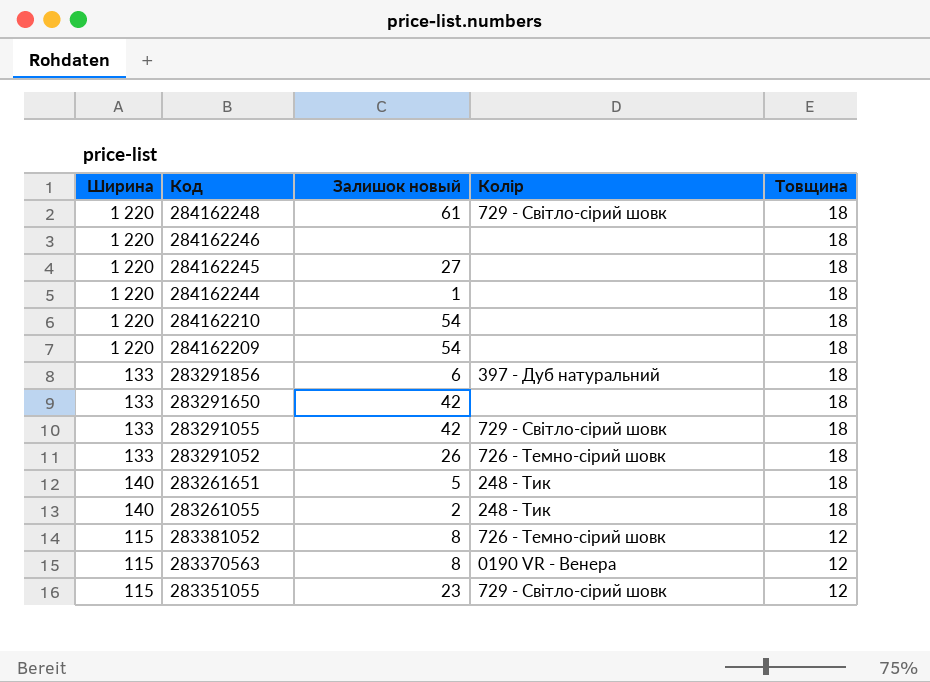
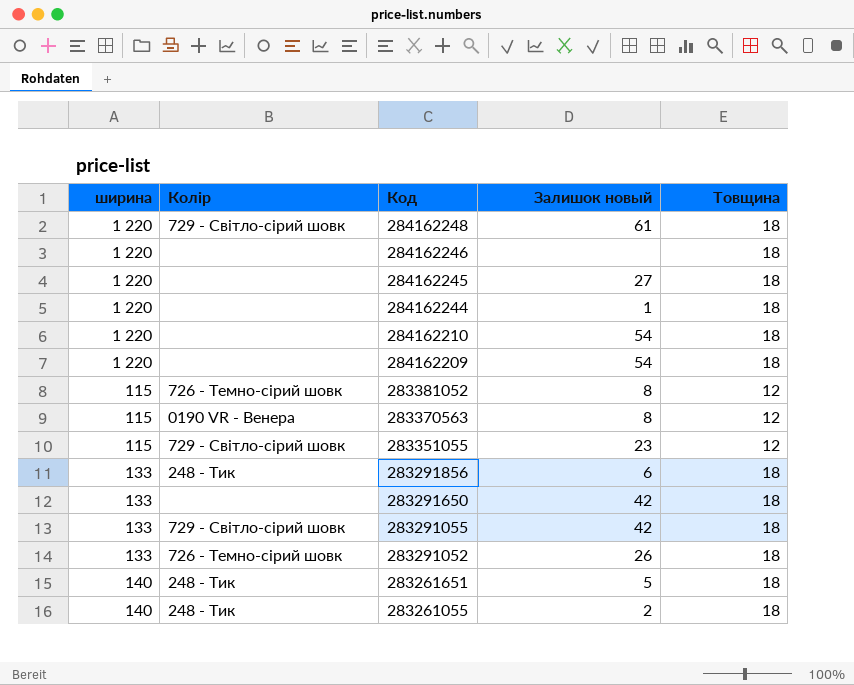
row order: Товщина descending -> Код descending
column name: Ширина -> ширина
column Колір | position: 4 -> 2
283291856 | Колір: 397 - Дуб натуральний -> 248 - Тик

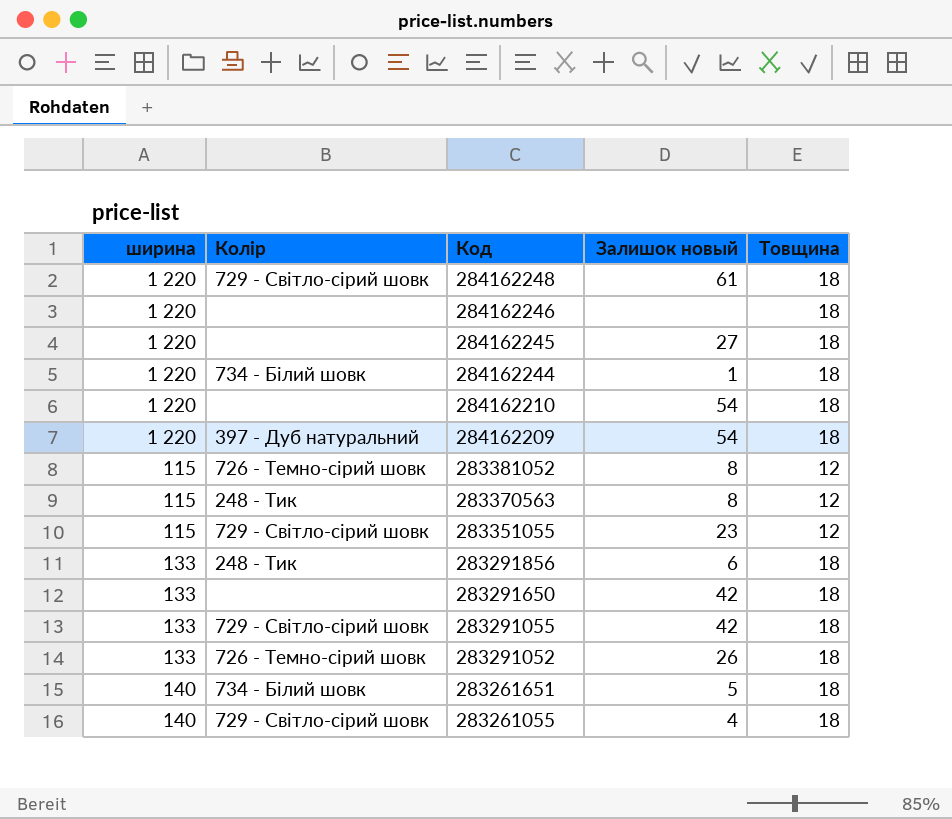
284162244 | Колір: none -> 734 - Білий шовк
284162209 | Колір: none -> 397 - Дуб натуральний
283370563 | Колір: 0190 VR - Венера -> 248 - Тик
283261651 | Колір: 248 - Тик -> 734 - Білий шовк
283261055 | Колір: 248 - Тик -> 729 - Світло-сірий шовк
283261055 | Залишок новый: 2 -> 4

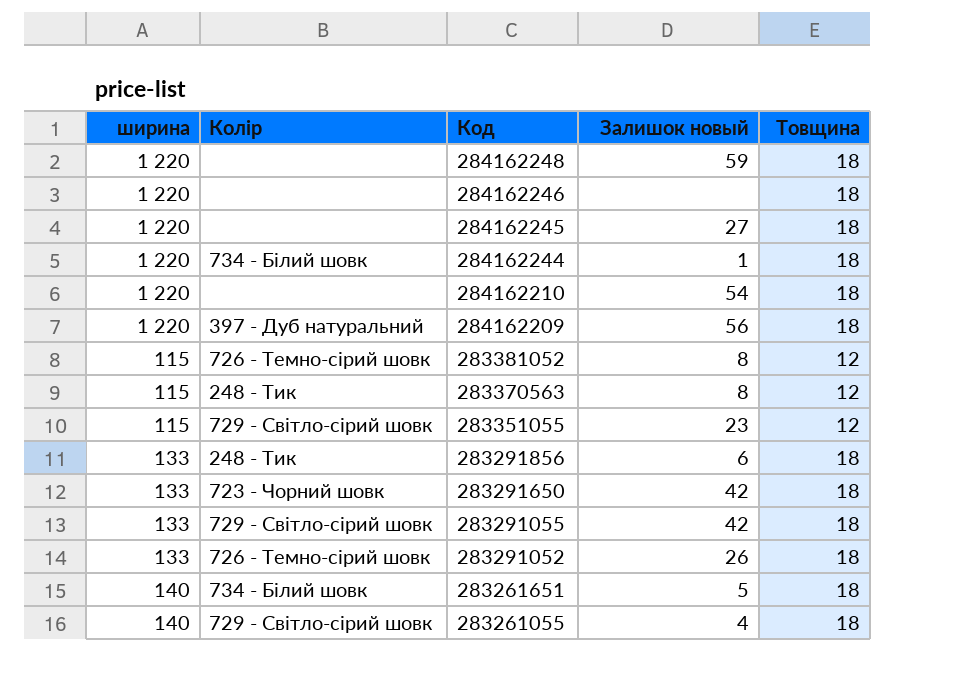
284162248 | Колір: 729 - Світло-сірий шовк -> none
284162248 | Залишок новый: 61 -> 59
284162209 | Залишок новый: 54 -> 56
283291650 | Колір: none -> 723 - Чорний шовк

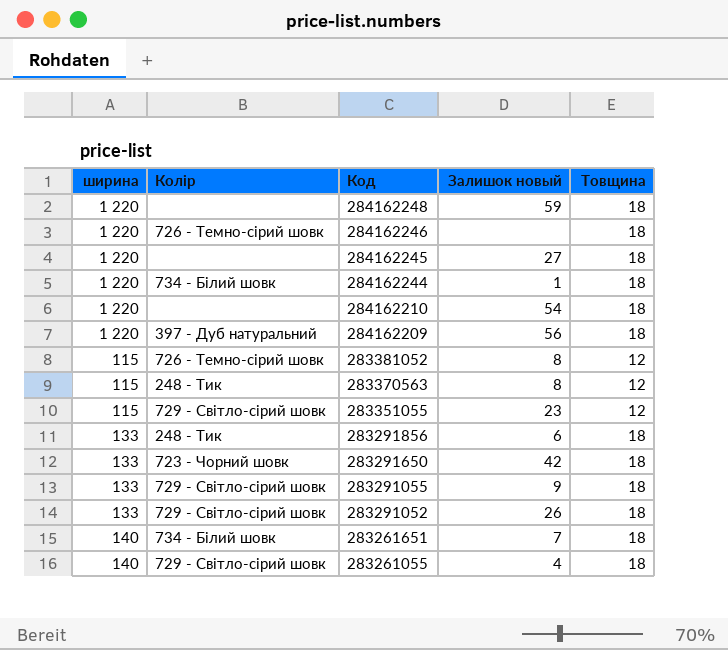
284162246 | Колір: none -> 726 - Темно-сірий шовк
283291055 | Залишок новый: 42 -> 9
283291052 | Колір: 726 - Темно-сірий шовк -> 729 - Світло-сірий шовк
283261651 | Залишок новый: 5 -> 7

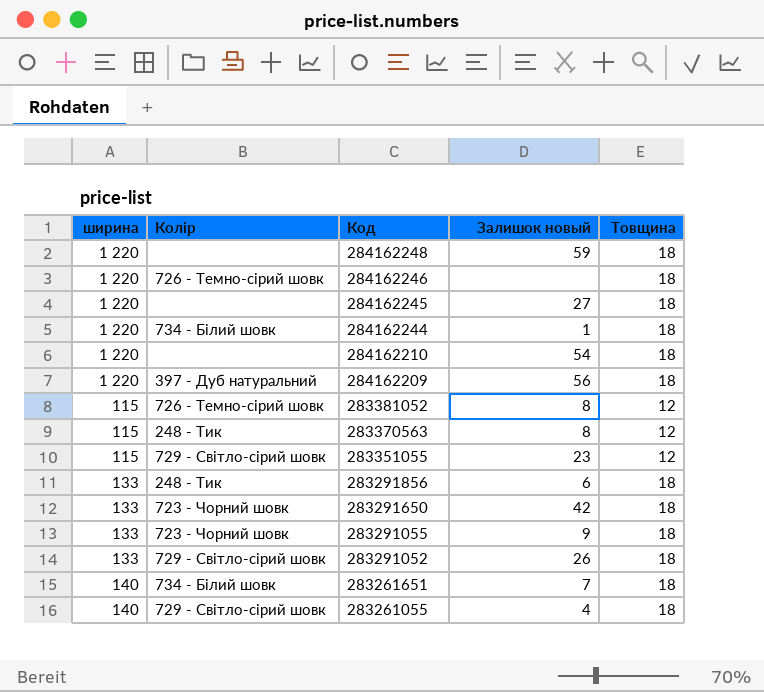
283291055 | Колір: 729 - Світло-сірий шовк -> 723 - Чорний шовк

